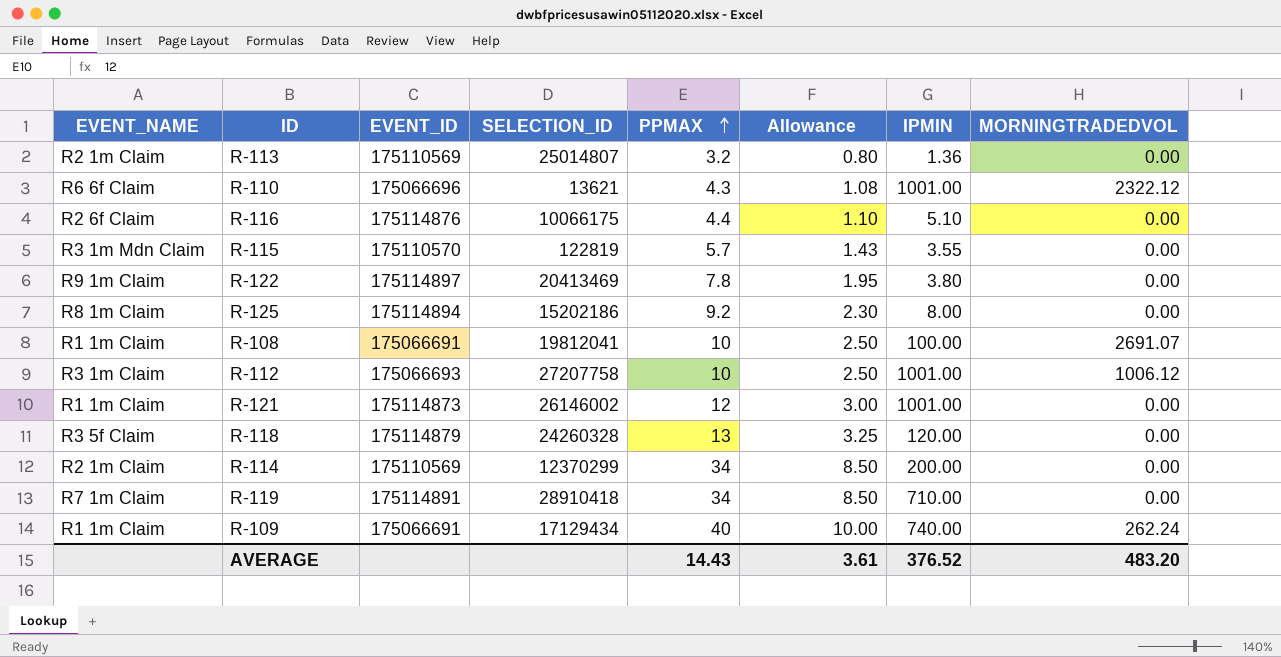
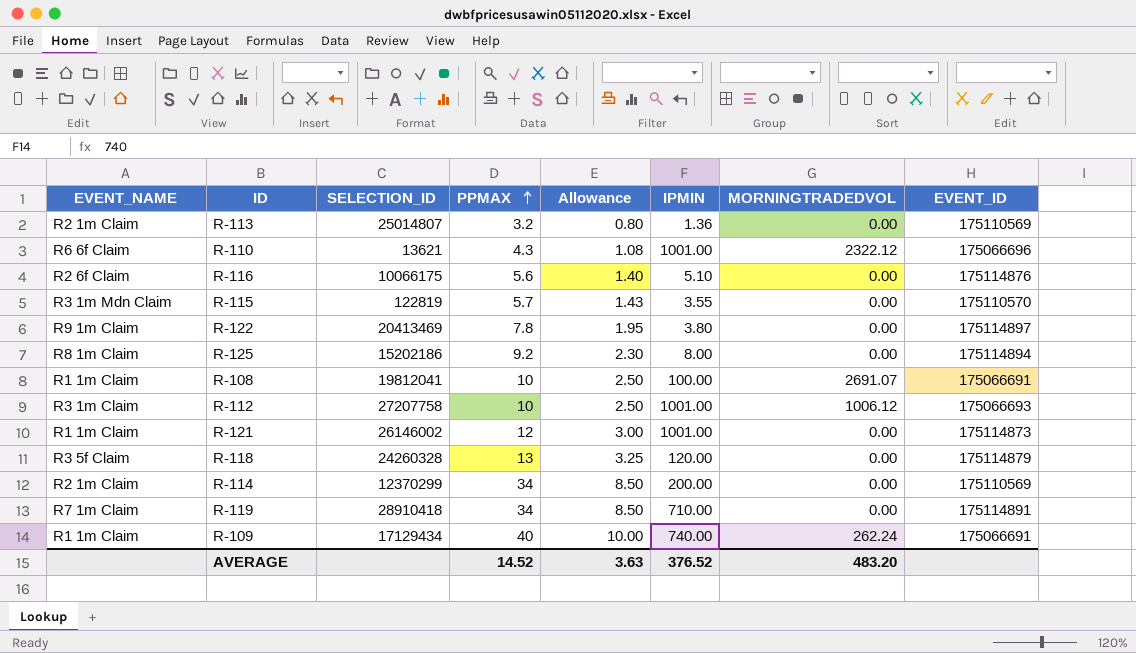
column EVENT_ID | position: 3 -> 8
R-116 | PPMAX: 4.4 -> 5.6
R-116 | Allowance: 1.10 -> 1.40
AVERAGE | PPMAX: 14.43 -> 14.52
AVERAGE | Allowance: 3.61 -> 3.63

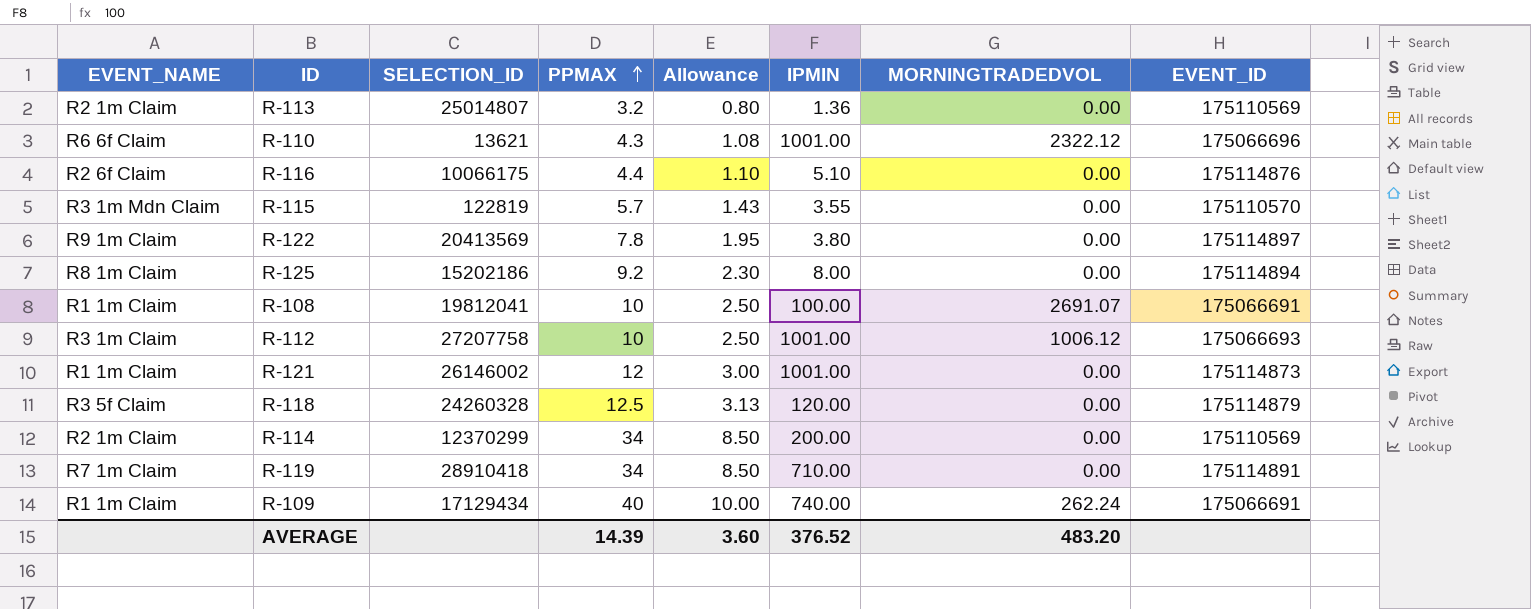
R-116 | PPMAX: 5.6 -> 4.4
R-116 | Allowance: 1.40 -> 1.10
R-122 | SELECTION_ID: 20413469 -> 20413569
R-118 | PPMAX: 13 -> 12.5
R-118 | Allowance: 3.25 -> 3.13
AVERAGE | PPMAX: 14.52 -> 14.39
AVERAGE | Allowance: 3.63 -> 3.60

